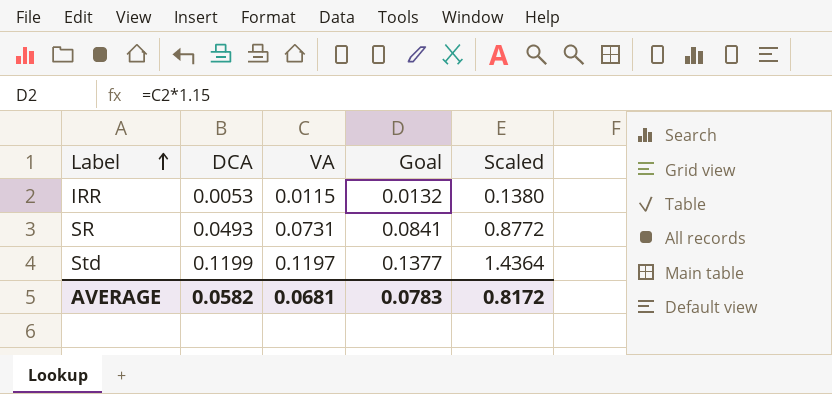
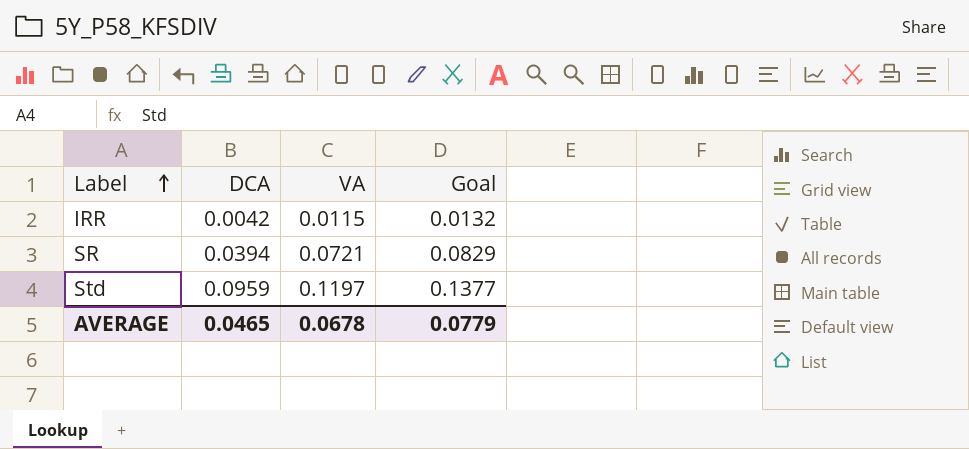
column Scaled | formula: [VA] * 12 -> none
IRR | DCA: 0.0053 -> 0.0042
SR | DCA: 0.0493 -> 0.0394
SR | VA: 0.0731 -> 0.0721
SR | Goal: 0.0841 -> 0.0829
Std | DCA: 0.1199 -> 0.0959
AVERAGE | DCA: 0.0582 -> 0.0465
AVERAGE | VA: 0.0681 -> 0.0678
AVERAGE | Goal: 0.0783 -> 0.0779

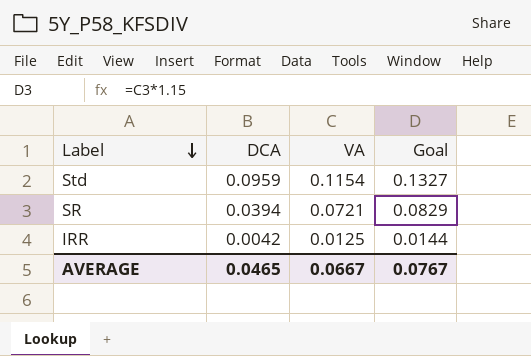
row order: Label ascending -> Label descending
Std | VA: 0.1197 -> 0.1154
Std | Goal: 0.1377 -> 0.1327
IRR | VA: 0.0115 -> 0.0125
IRR | Goal: 0.0132 -> 0.0144
AVERAGE | VA: 0.0678 -> 0.0667
AVERAGE | Goal: 0.0779 -> 0.0767

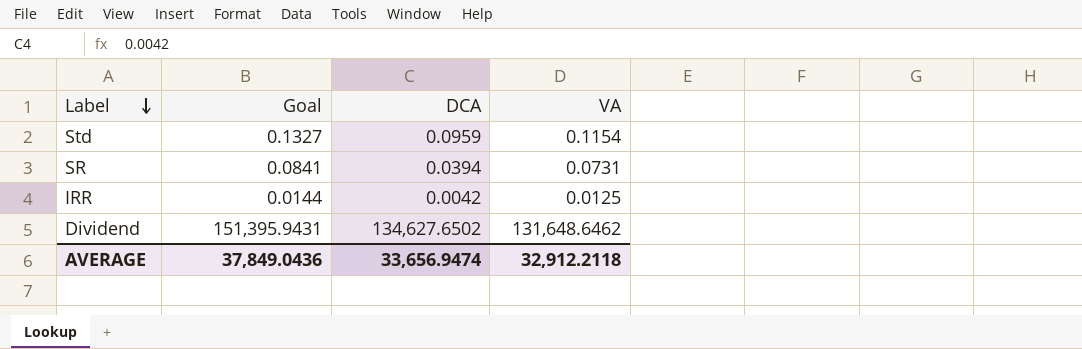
column Goal | position: 4 -> 2
SR | Goal: 0.0829 -> 0.0841
SR | VA: 0.0721 -> 0.0731
row Dividend: none -> 151,395.9431 | 134,627.6502 | 131,648.6462
AVERAGE | Goal: 0.0767 -> 37,849.0436
AVERAGE | DCA: 0.0465 -> 33,656.9474
AVERAGE | VA: 0.0667 -> 32,912.2118

